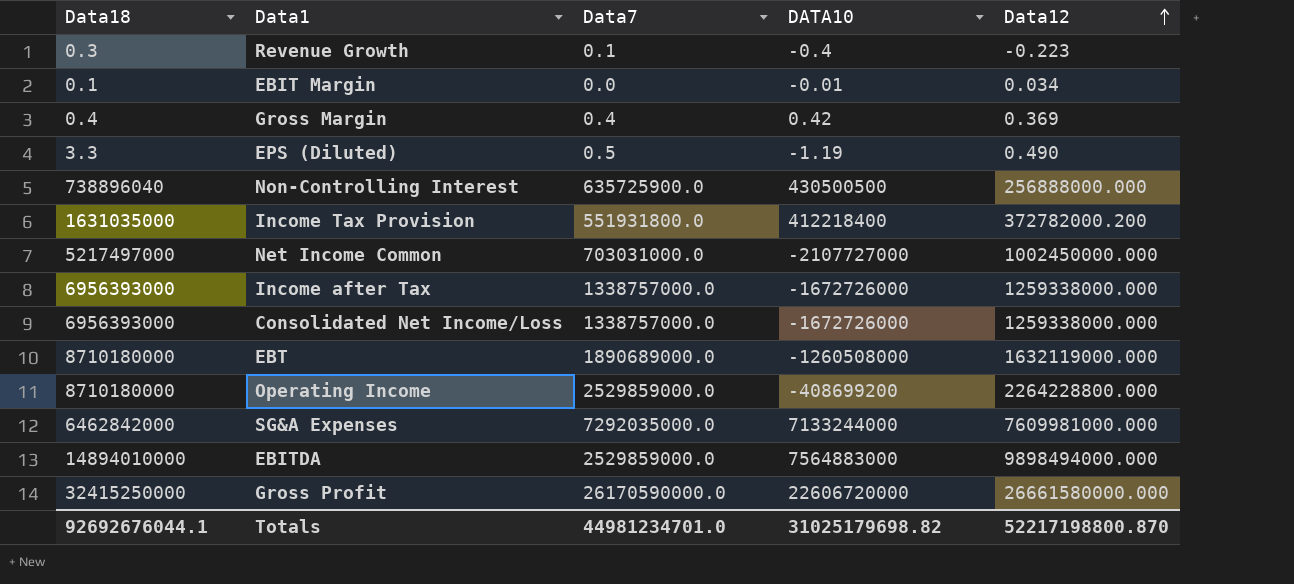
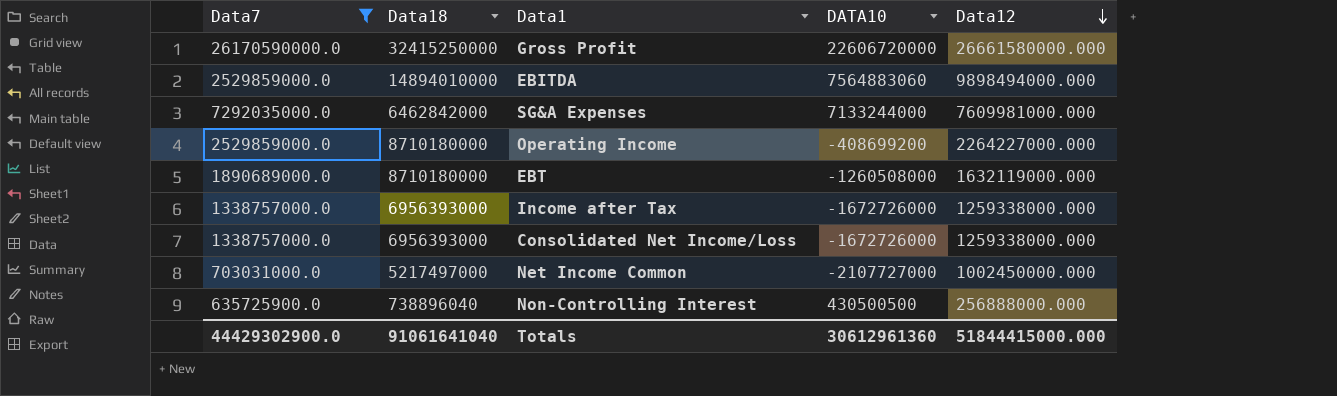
filter: none -> Data7 >= 635725900.0
row order: Data12 ascending -> Data12 descending
column Data7 | position: 3 -> 1
EBITDA | DATA10: 7564883000 -> 7564883060
Operating Income | Data12: 2264228800.000 -> 2264227000.000
Totals | Data7: 44981234701.0 -> 44429302900.0
Totals | Data18: 92692676044.1 -> 91061641040
Totals | DATA10: 31025179698.82 -> 30612961360
Totals | Data12: 52217198800.870 -> 51844415000.000

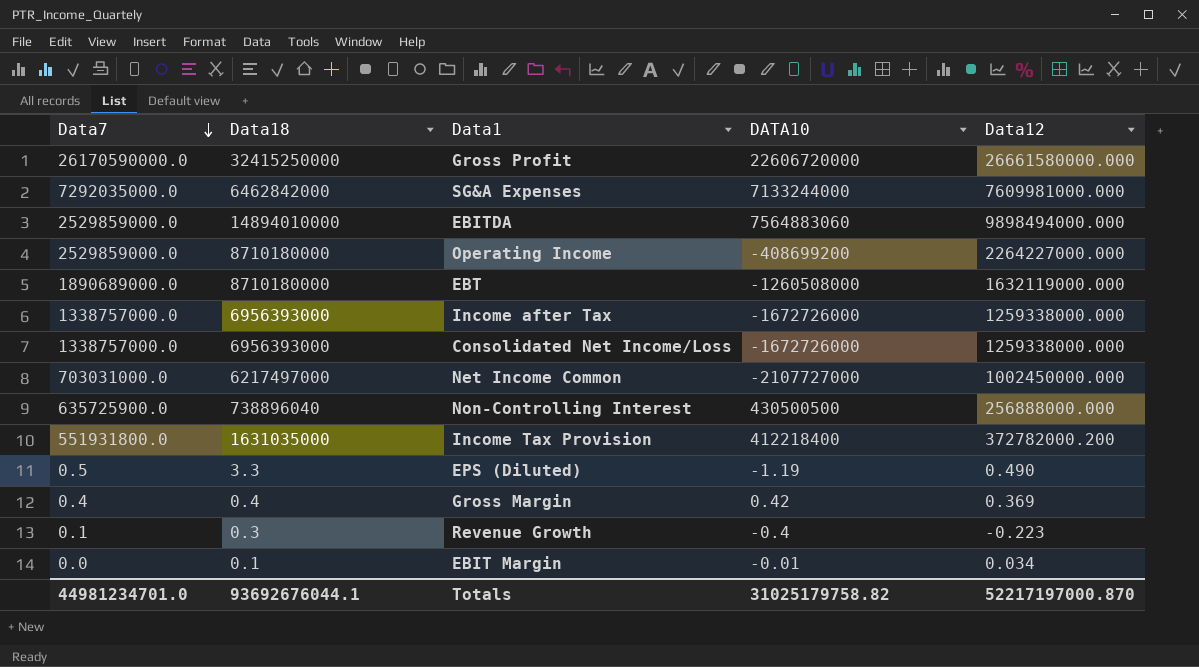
filter: Data7 >= 635725900.0 -> none
row order: Data12 descending -> Data7 descending
Net Income Common | Data18: 5217497000 -> 6217497000
Totals | Data7: 44429302900.0 -> 44981234701.0
Totals | Data18: 91061641040 -> 93692676044.1
Totals | DATA10: 30612961360 -> 31025179758.82
Totals | Data12: 51844415000.000 -> 52217197000.870

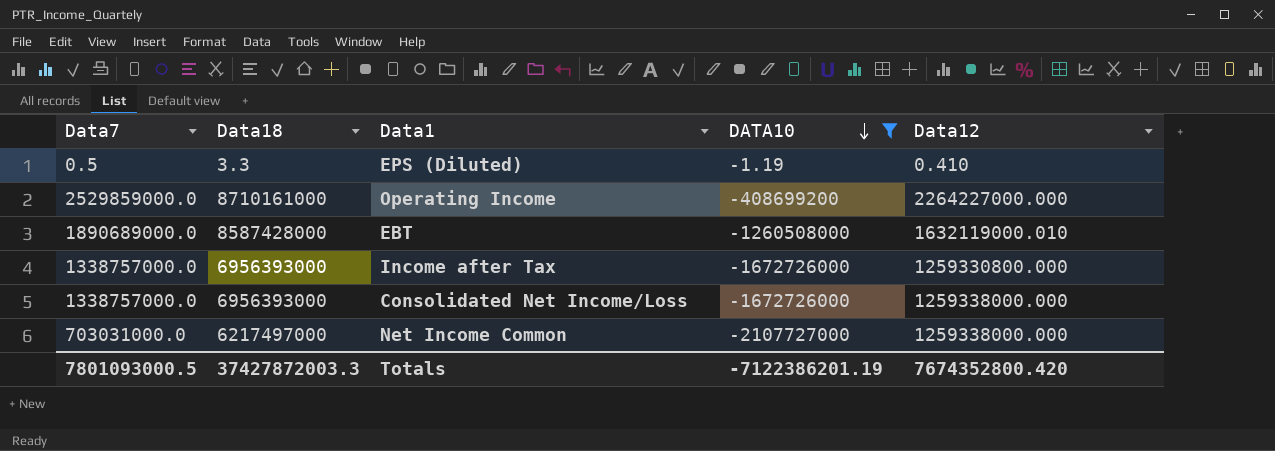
filter: none -> DATA10 <= -1.19
row order: Data7 descending -> DATA10 descending
EPS (Diluted) | Data12: 0.490 -> 0.410
Operating Income | Data18: 8710180000 -> 8710161000
EBT | Data18: 8710180000 -> 8587428000
EBT | Data12: 1632119000.000 -> 1632119000.010
Income after Tax | Data12: 1259338000.000 -> 1259330800.000
Net Income Common | Data12: 1002450000.000 -> 1259338000.000
Totals | Data7: 44981234701.0 -> 7801093000.5
Totals | Data18: 93692676044.1 -> 37427872003.3
Totals | DATA10: 31025179758.82 -> -7122386201.19
Totals | Data12: 52217197000.870 -> 7674352800.420

